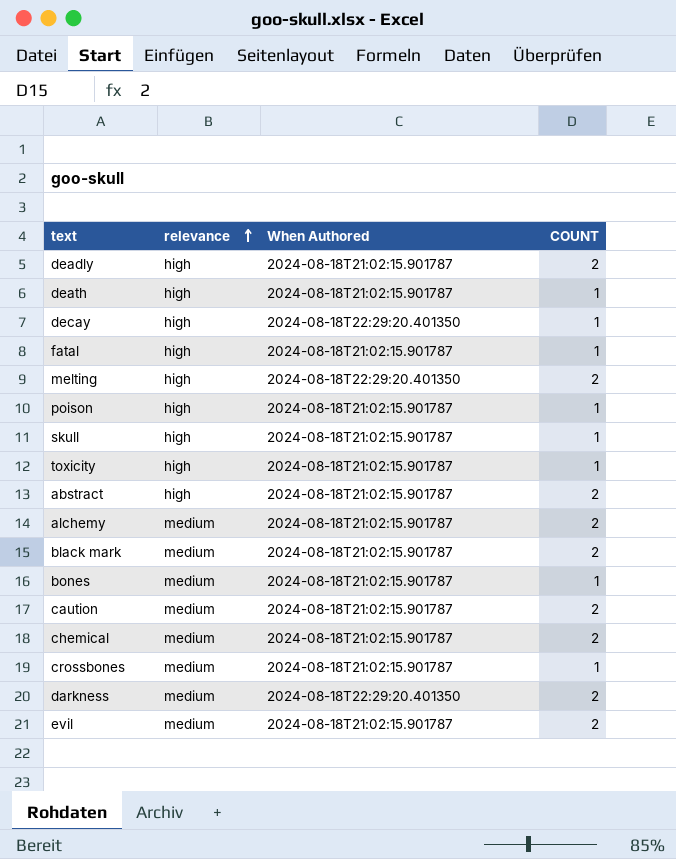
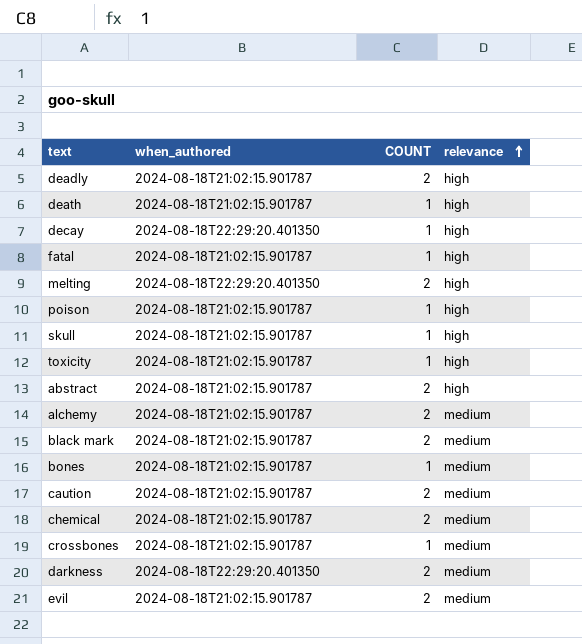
column name: When Authored -> when_authored
column relevance | position: 2 -> 4

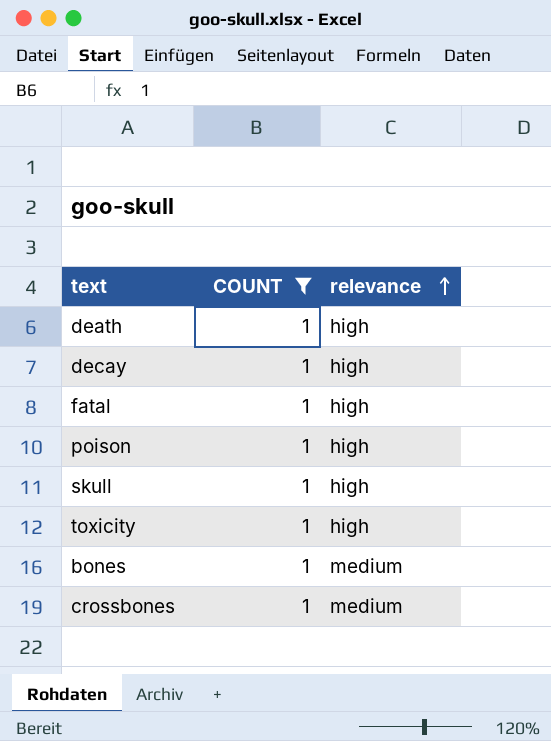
filter: none -> COUNT = 1
column when_authored | position: 2 -> none

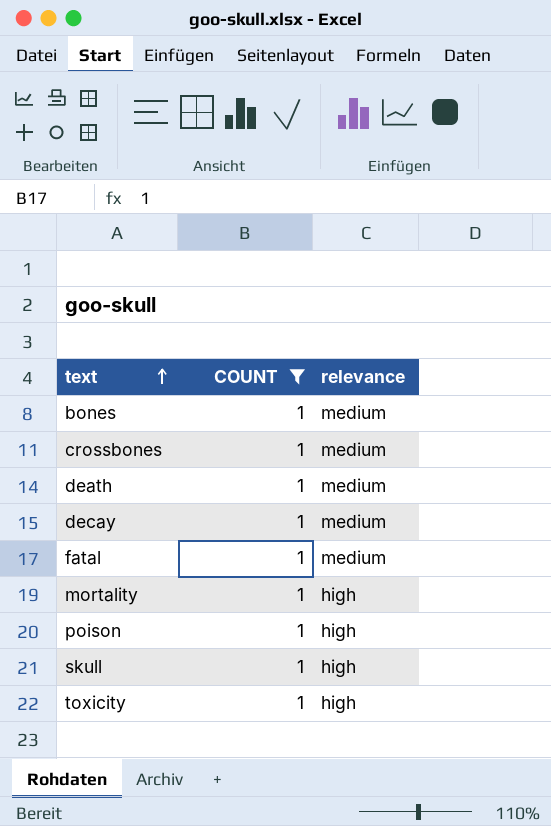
row order: relevance ascending -> text ascending
death | relevance: high -> medium
decay | relevance: high -> medium
fatal | relevance: high -> medium
row mortality: none -> 1 | high

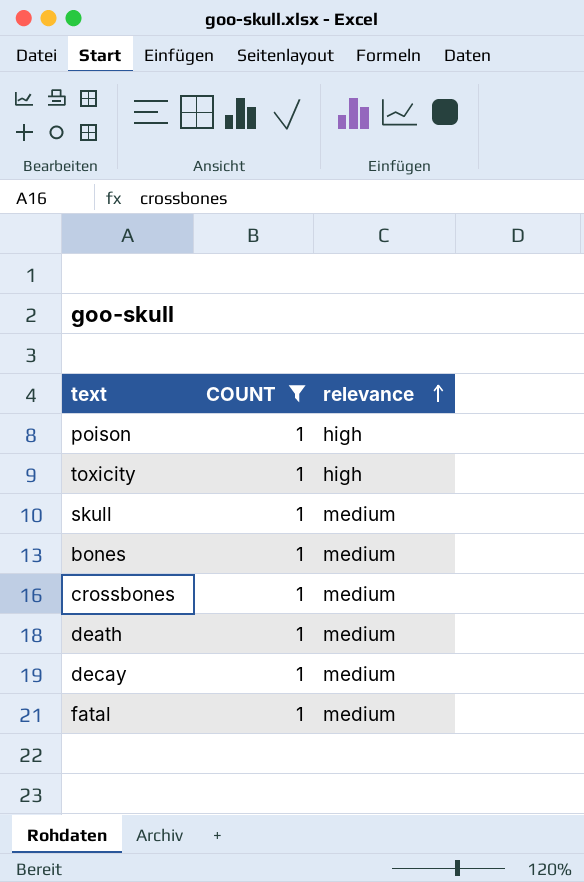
row order: text ascending -> relevance ascending
row mortality: 1 | high -> none
skull | relevance: high -> medium

